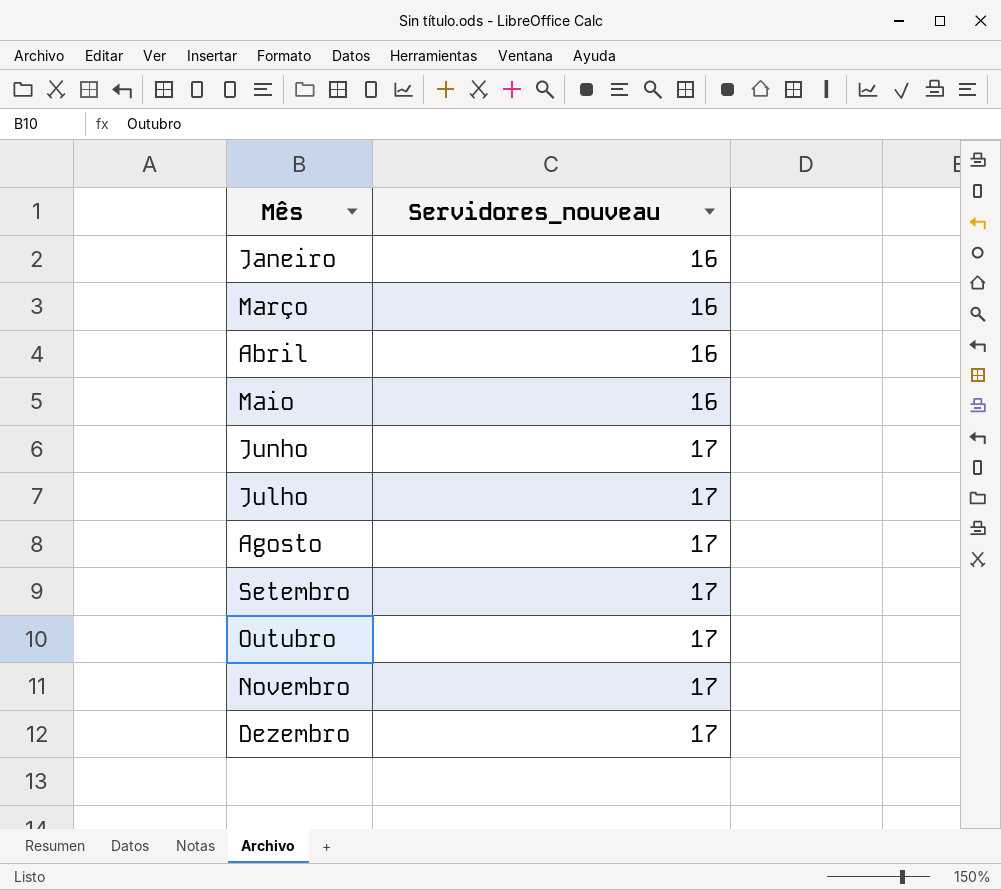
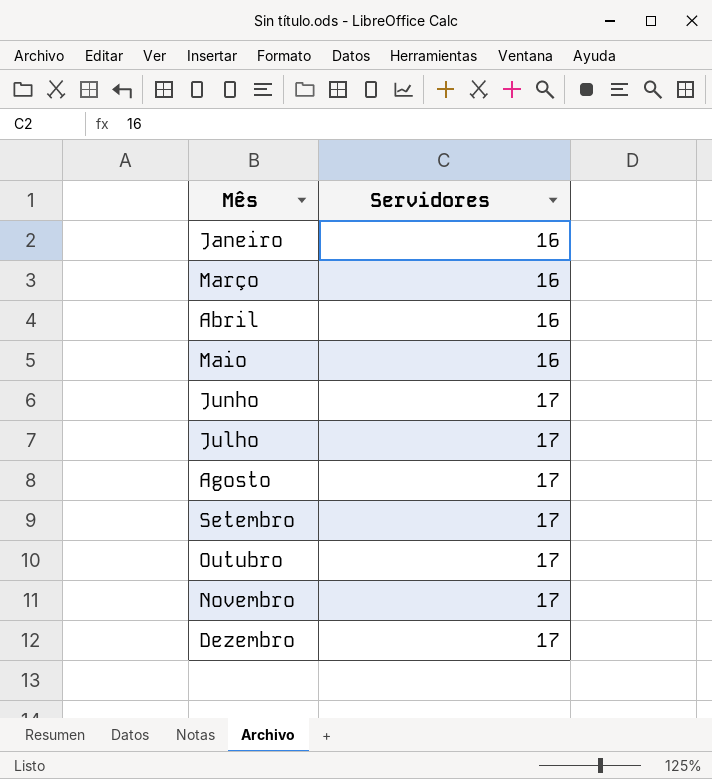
column name: Servidores_nouveau -> Servidores

